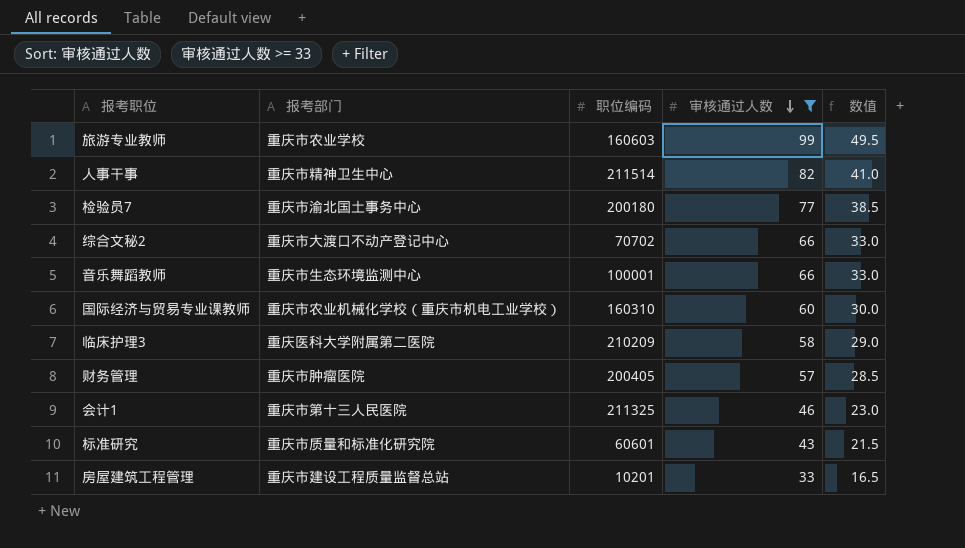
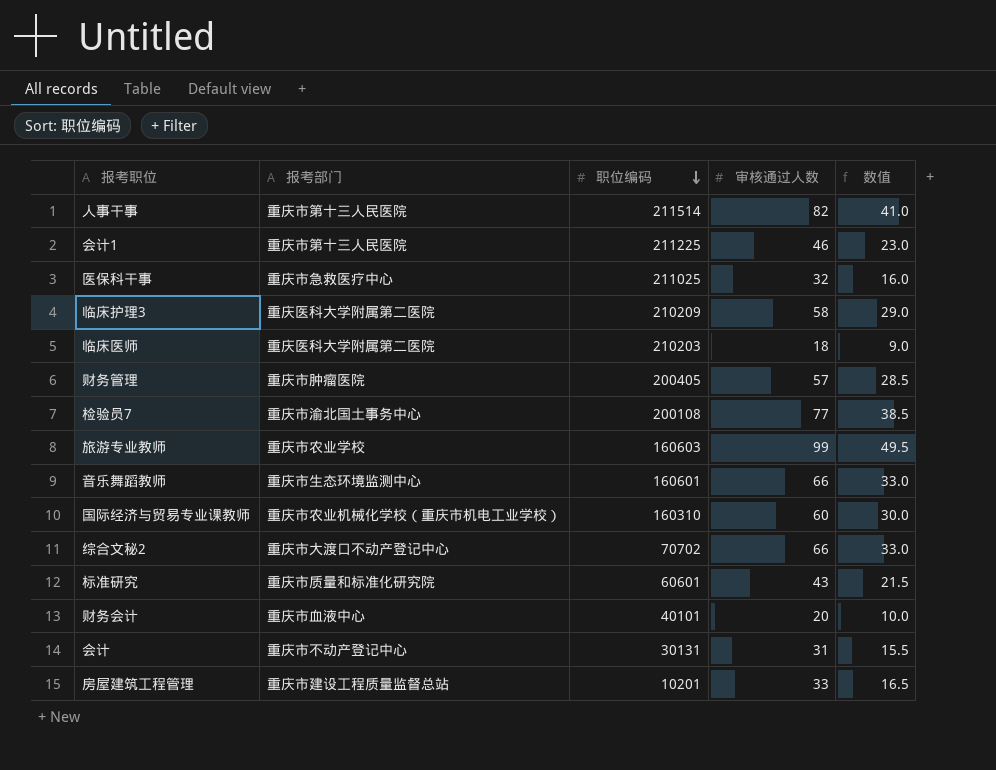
filter: 审核通过人数 >= 33 -> none
row order: 审核通过人数 descending -> 职位编码 descending
人事干事 | 报考部门: 重庆市精神卫生中心 -> 重庆市第十三人民医院
会计1 | 职位编码: 211325 -> 211225
检验员7 | 职位编码: 200180 -> 200108
音乐舞蹈教师 | 职位编码: 100001 -> 160601

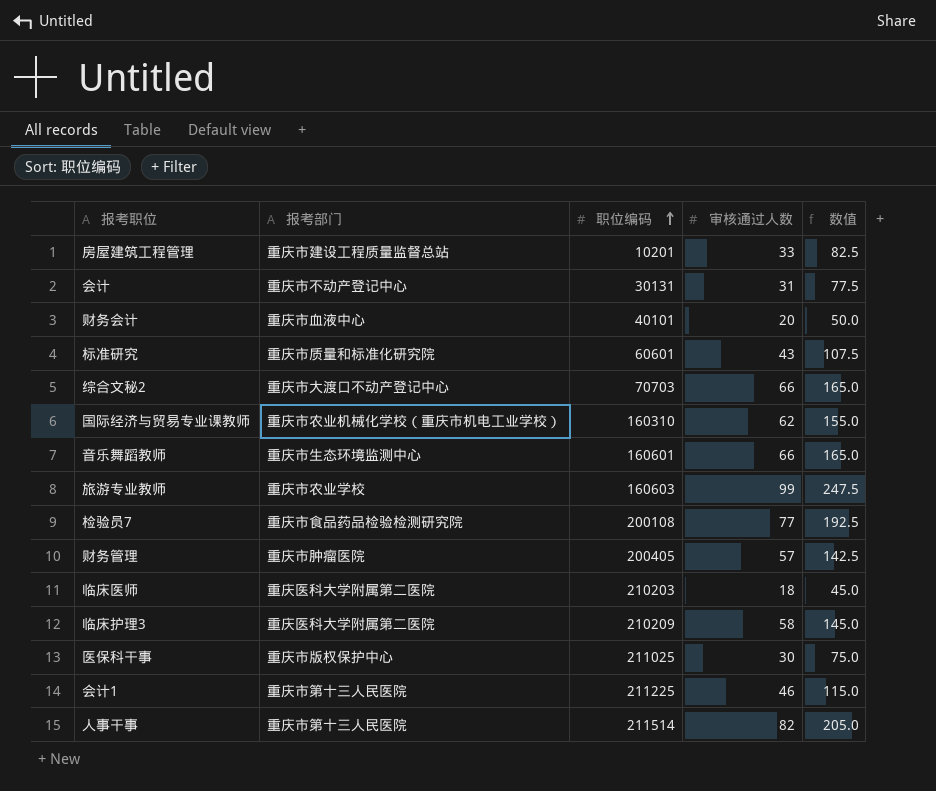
row order: 职位编码 descending -> 职位编码 ascending
column 数值 | formula: [审核通过人数] * 0.5 -> [审核通过人数] * 2.5
综合文秘2 | 职位编码: 70702 -> 70703
国际经济与贸易专业课教师 | 审核通过人数: 60 -> 62
检验员7 | 报考部门: 重庆市渝北国土事务中心 -> 重庆市食品药品检验检测研究院
医保科干事 | 报考部门: 重庆市急救医疗中心 -> 重庆市版权保护中心
医保科干事 | 审核通过人数: 32 -> 30

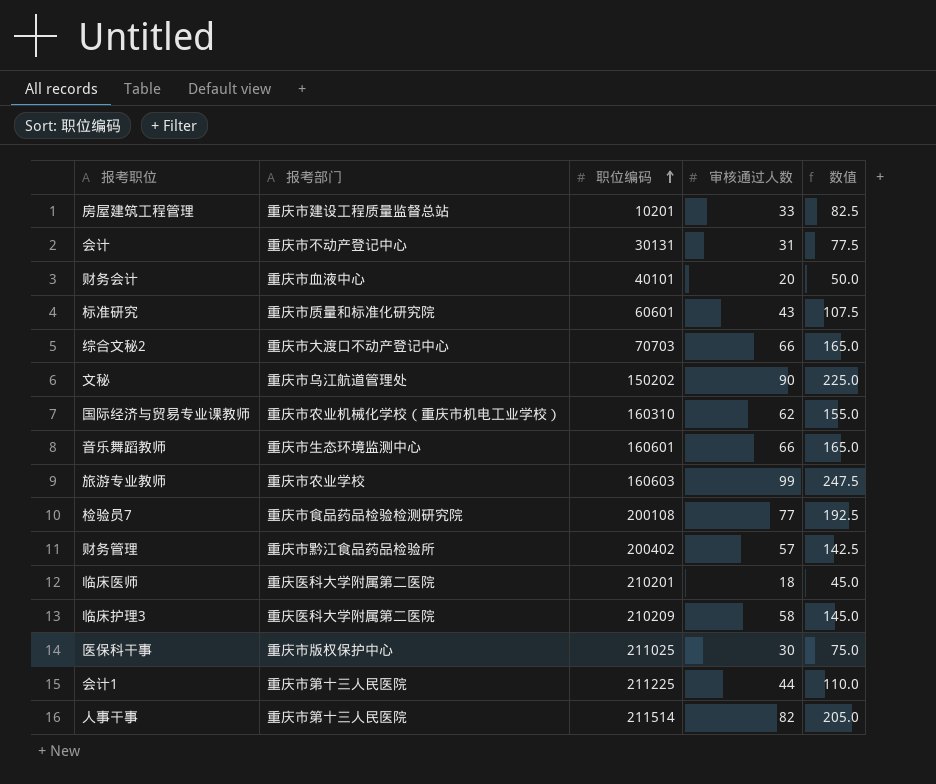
row 文秘: none -> 重庆市乌江航道管理处 | 150202 | 90 | 225.0
财务管理 | 报考部门: 重庆市肿瘤医院 -> 重庆市黔江食品药品检验所
财务管理 | 职位编码: 200405 -> 200402
临床医师 | 职位编码: 210203 -> 210201
会计1 | 审核通过人数: 46 -> 44
会计1 | 数值: 115.0 -> 110.0

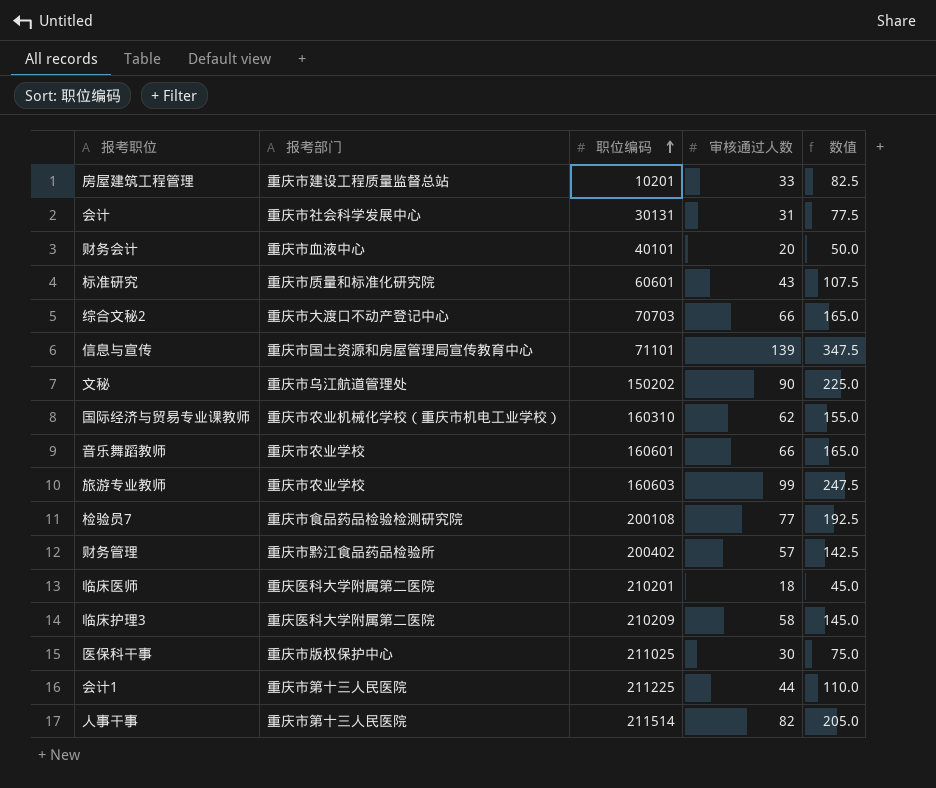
会计 | 报考部门: 重庆市不动产登记中心 -> 重庆市社会科学发展中心
row 信息与宣传: none -> 重庆市国土资源和房屋管理局宣传教育中心 | 71101 | 139 | 347.5
音乐舞蹈教师 | 报考部门: 重庆市生态环境监测中心 -> 重庆市农业学校

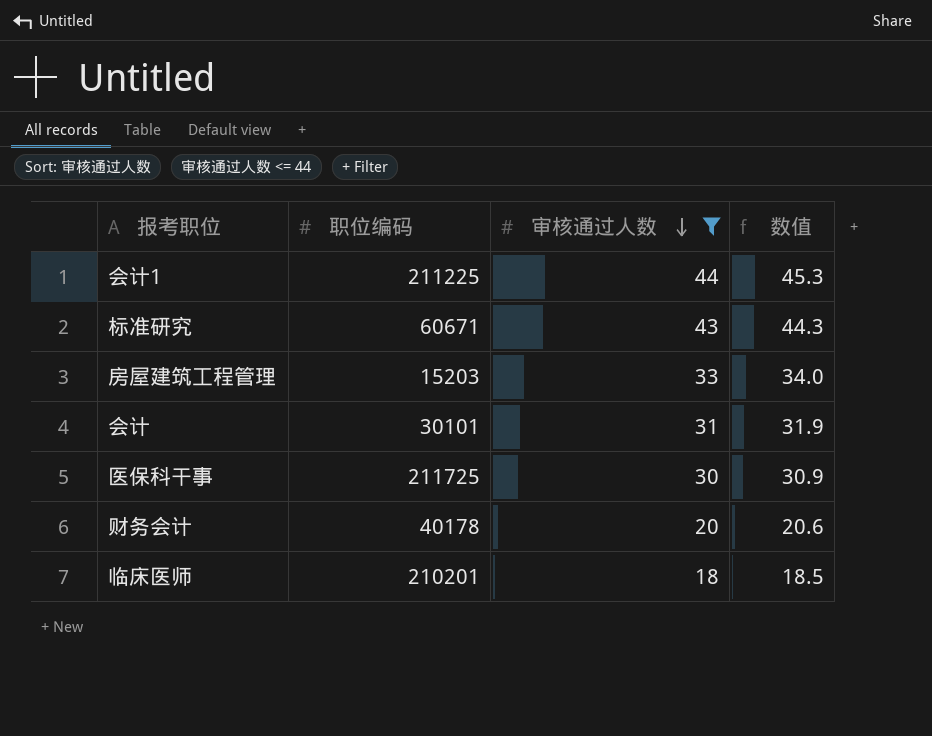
filter: none -> 审核通过人数 <= 44
row order: 职位编码 ascending -> 审核通过人数 descending
column 报考部门 | position: 2 -> none
column 数值 | formula: [审核通过人数] * 2.5 -> [审核通过人数] * 1.03
标准研究 | 职位编码: 60601 -> 60671
房屋建筑工程管理 | 职位编码: 10201 -> 15203
会计 | 职位编码: 30131 -> 30101
医保科干事 | 职位编码: 211025 -> 211725
财务会计 | 职位编码: 40101 -> 40178

